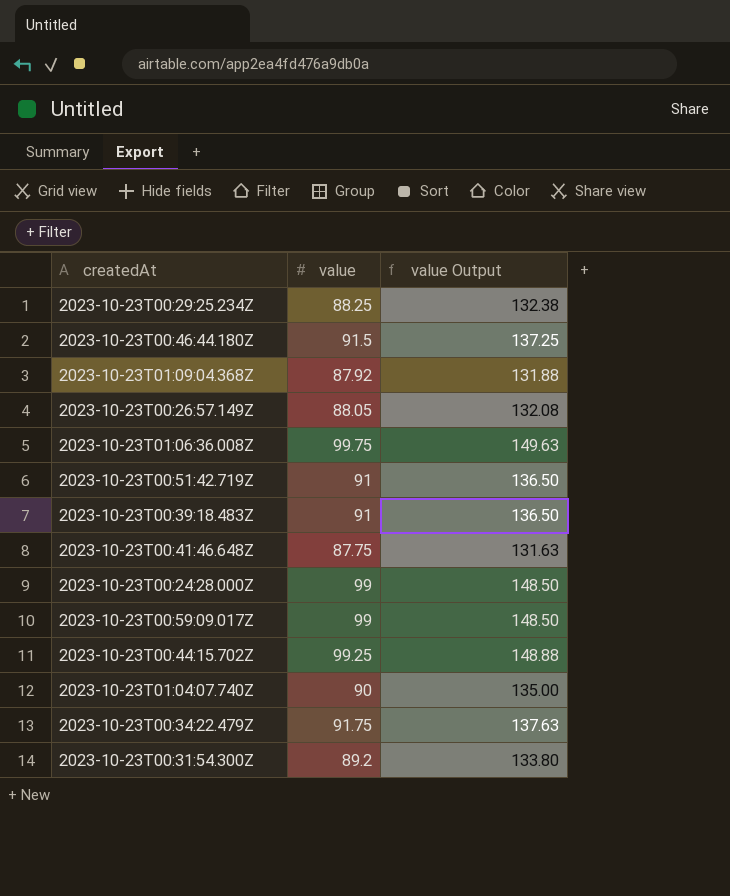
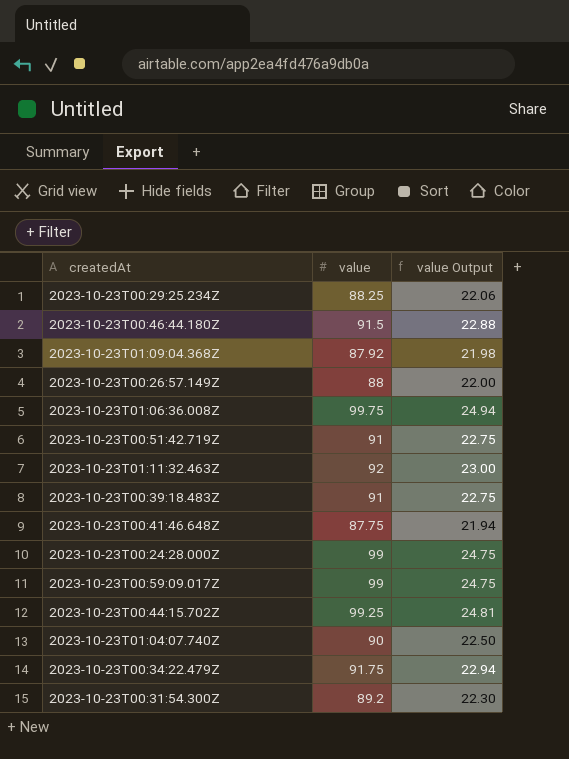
column value Output | formula: [value] * 1.5 -> [value] * 0.25
2023-10-23T00:26:57.149Z | value: 88.05 -> 88
row 2023-10-23T01:11:32.463Z: none -> 92 | 23.00

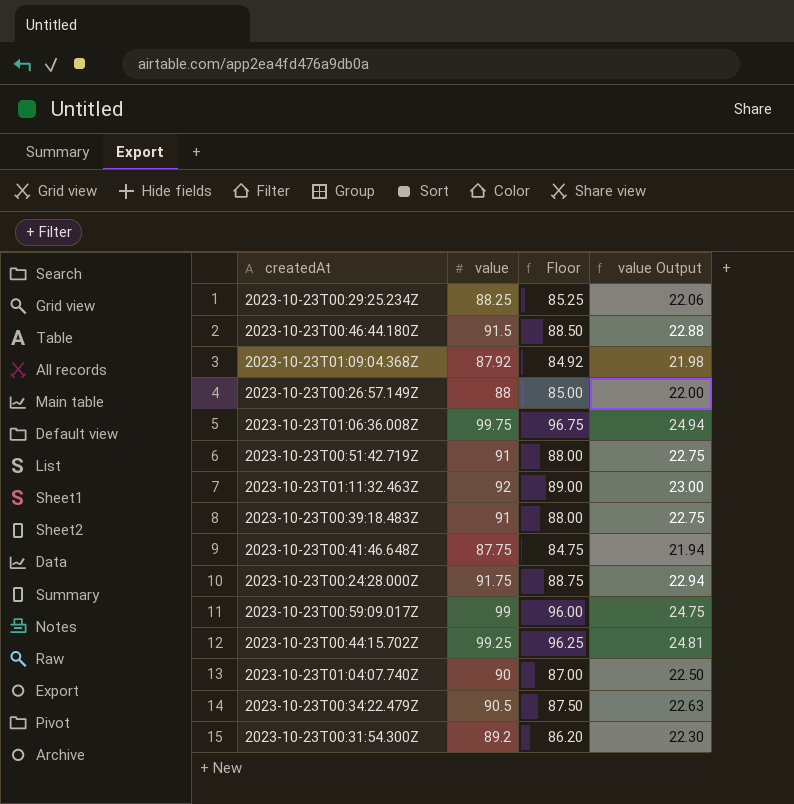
column Floor | formula: none -> [value] - 3
2023-10-23T00:24:28.000Z | value: 99 -> 91.75
2023-10-23T00:24:28.000Z | value Output: 24.75 -> 22.94
2023-10-23T00:34:22.479Z | value: 91.75 -> 90.5
2023-10-23T00:34:22.479Z | value Output: 22.94 -> 22.63

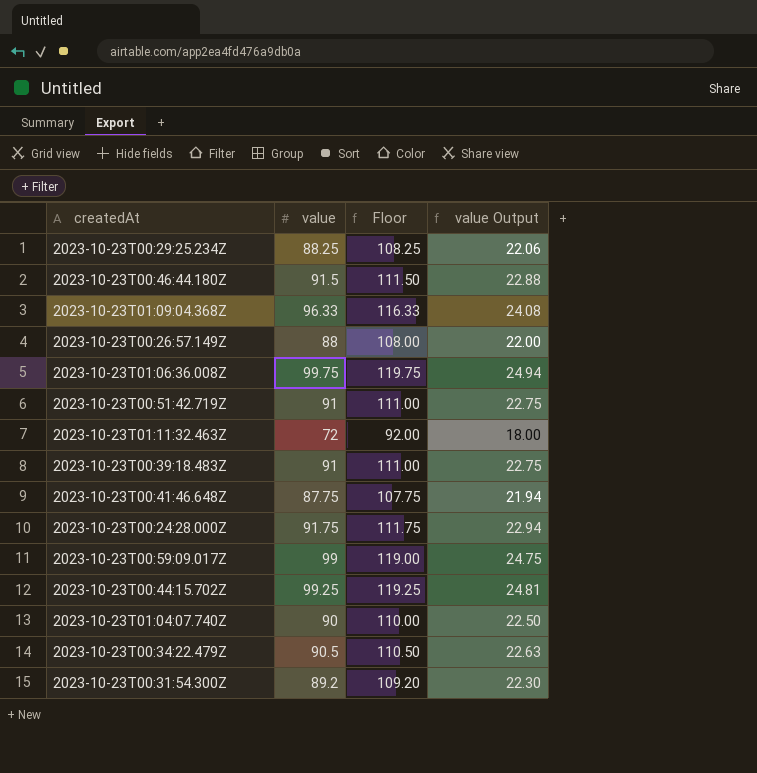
column Floor | formula: [value] - 3 -> [value] + 20
2023-10-23T01:09:04.368Z | value: 87.92 -> 96.33
2023-10-23T01:09:04.368Z | value Output: 21.98 -> 24.08
2023-10-23T01:11:32.463Z | value: 92 -> 72
2023-10-23T01:11:32.463Z | value Output: 23.00 -> 18.00

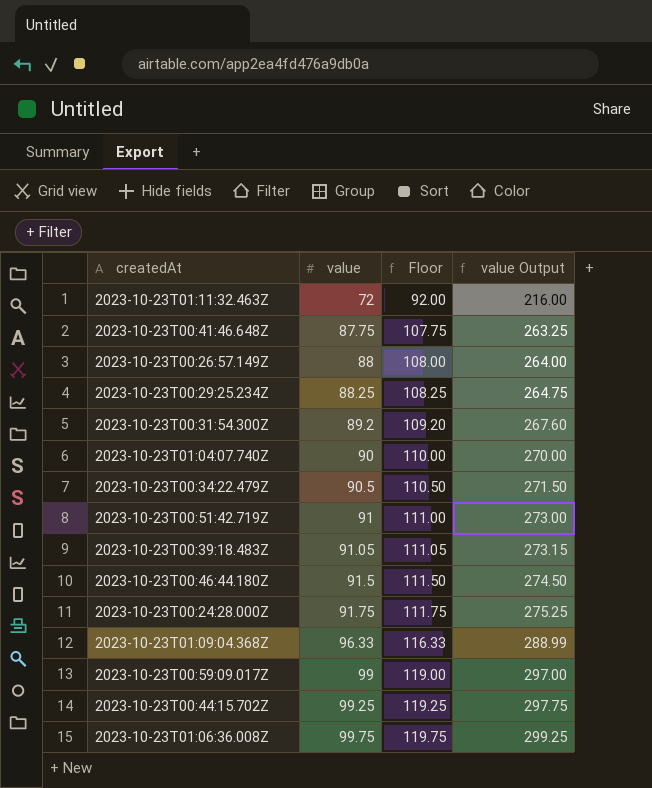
row order: none -> value ascending
column value Output | formula: [value] * 0.25 -> [value] * 3
2023-10-23T00:39:18.483Z | value: 91 -> 91.05
2023-10-23T00:39:18.483Z | Floor: 111.00 -> 111.05

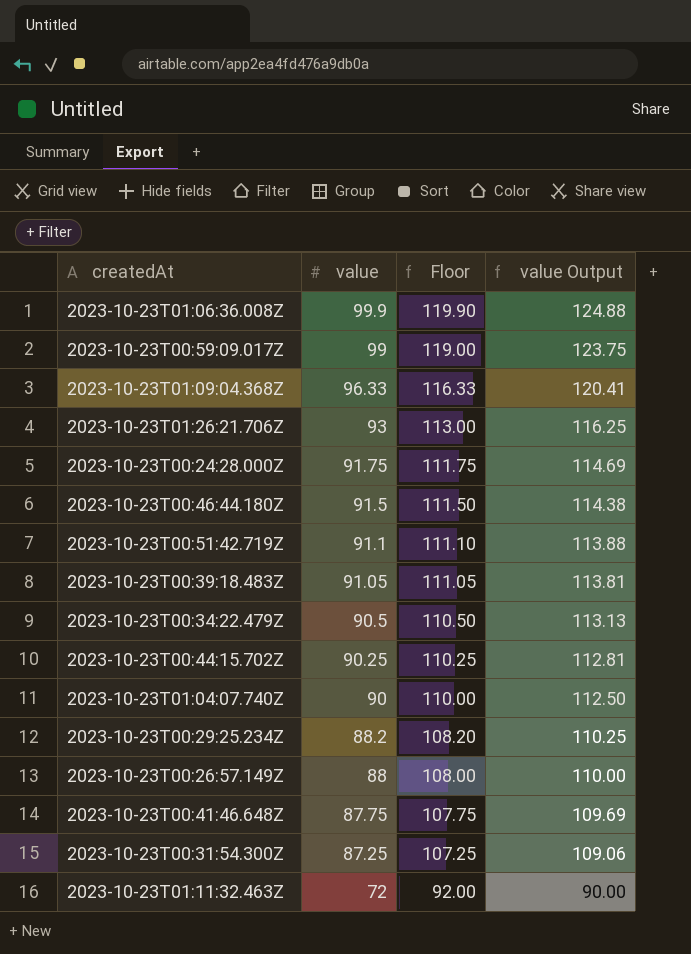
row order: value ascending -> value descending
column value Output | formula: [value] * 3 -> [value] * 1.25
2023-10-23T01:06:36.008Z | value: 99.75 -> 99.9
2023-10-23T01:06:36.008Z | Floor: 119.75 -> 119.90
row 2023-10-23T01:26:21.706Z: none -> 93 | 113.00 | 116.25
2023-10-23T00:51:42.719Z | value: 91 -> 91.1
2023-10-23T00:51:42.719Z | Floor: 111.00 -> 111.10
2023-10-23T00:44:15.702Z | value: 99.25 -> 90.25
2023-10-23T00:44:15.702Z | Floor: 119.25 -> 110.25
2023-10-23T00:29:25.234Z | value: 88.25 -> 88.2
2023-10-23T00:29:25.234Z | Floor: 108.25 -> 108.20
2023-10-23T00:31:54.300Z | value: 89.2 -> 87.25
2023-10-23T00:31:54.300Z | Floor: 109.20 -> 107.25

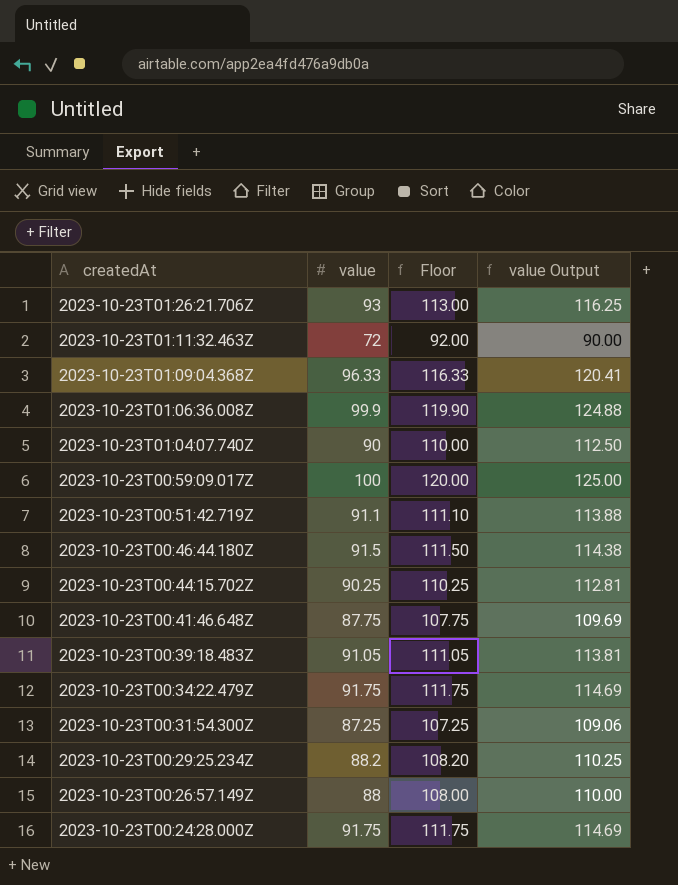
row order: value descending -> createdAt descending
2023-10-23T00:59:09.017Z | value: 99 -> 100
2023-10-23T00:59:09.017Z | Floor: 119.00 -> 120.00
2023-10-23T00:59:09.017Z | value Output: 123.75 -> 125.00
2023-10-23T00:34:22.479Z | value: 90.5 -> 91.75
2023-10-23T00:34:22.479Z | Floor: 110.50 -> 111.75
2023-10-23T00:34:22.479Z | value Output: 113.13 -> 114.69

